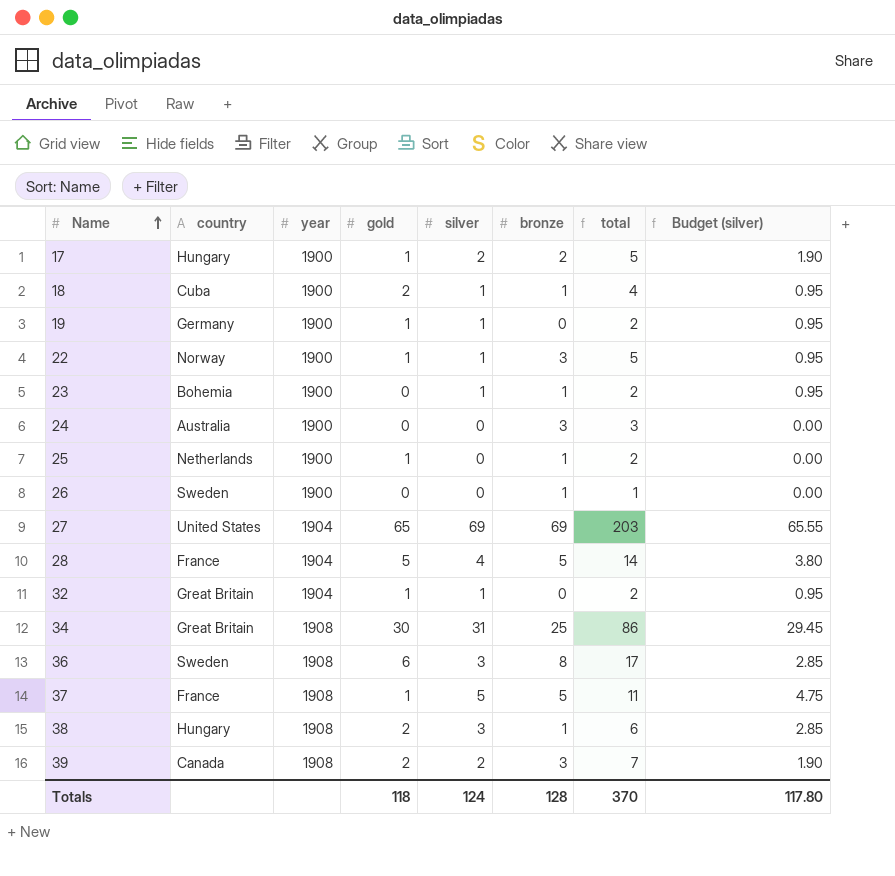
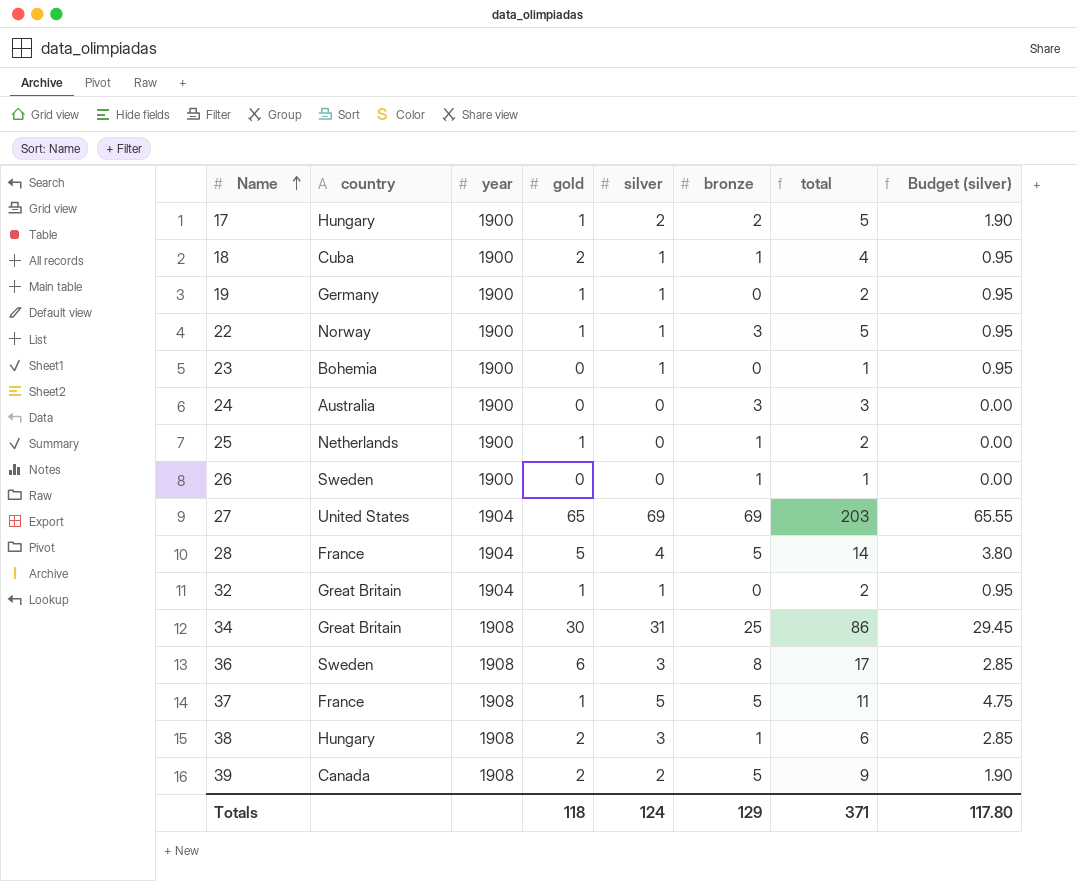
23 | bronze: 1 -> 0
23 | total: 2 -> 1
39 | bronze: 3 -> 5
39 | total: 7 -> 9
Totals | bronze: 128 -> 129
Totals | total: 370 -> 371

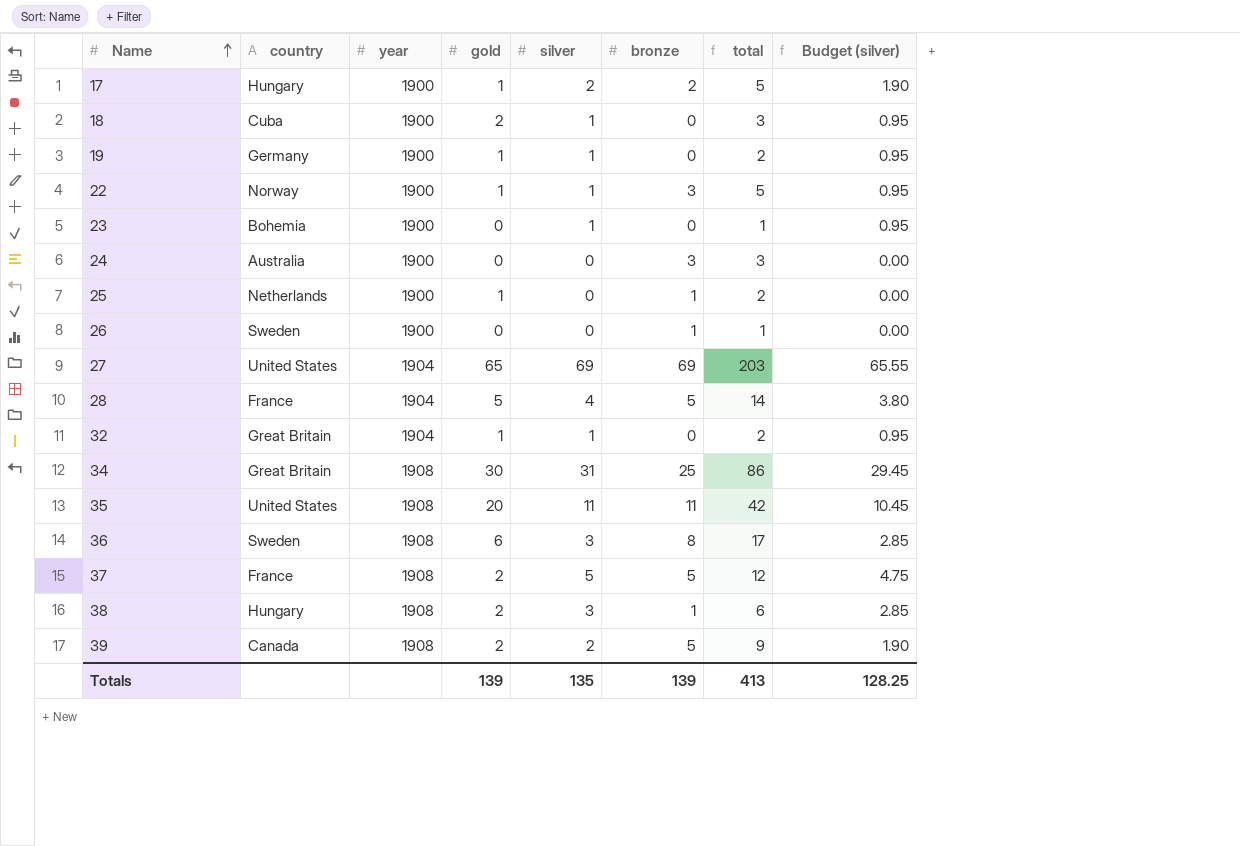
18 | bronze: 1 -> 0
18 | total: 4 -> 3
row 35: none -> United States | 1908 | 20 | 11 | 11 | 42 | 10.45
37 | gold: 1 -> 2
37 | total: 11 -> 12
Totals | gold: 118 -> 139
Totals | silver: 124 -> 135
Totals | bronze: 129 -> 139
Totals | total: 371 -> 413
Totals | Budget (silver): 117.80 -> 128.25

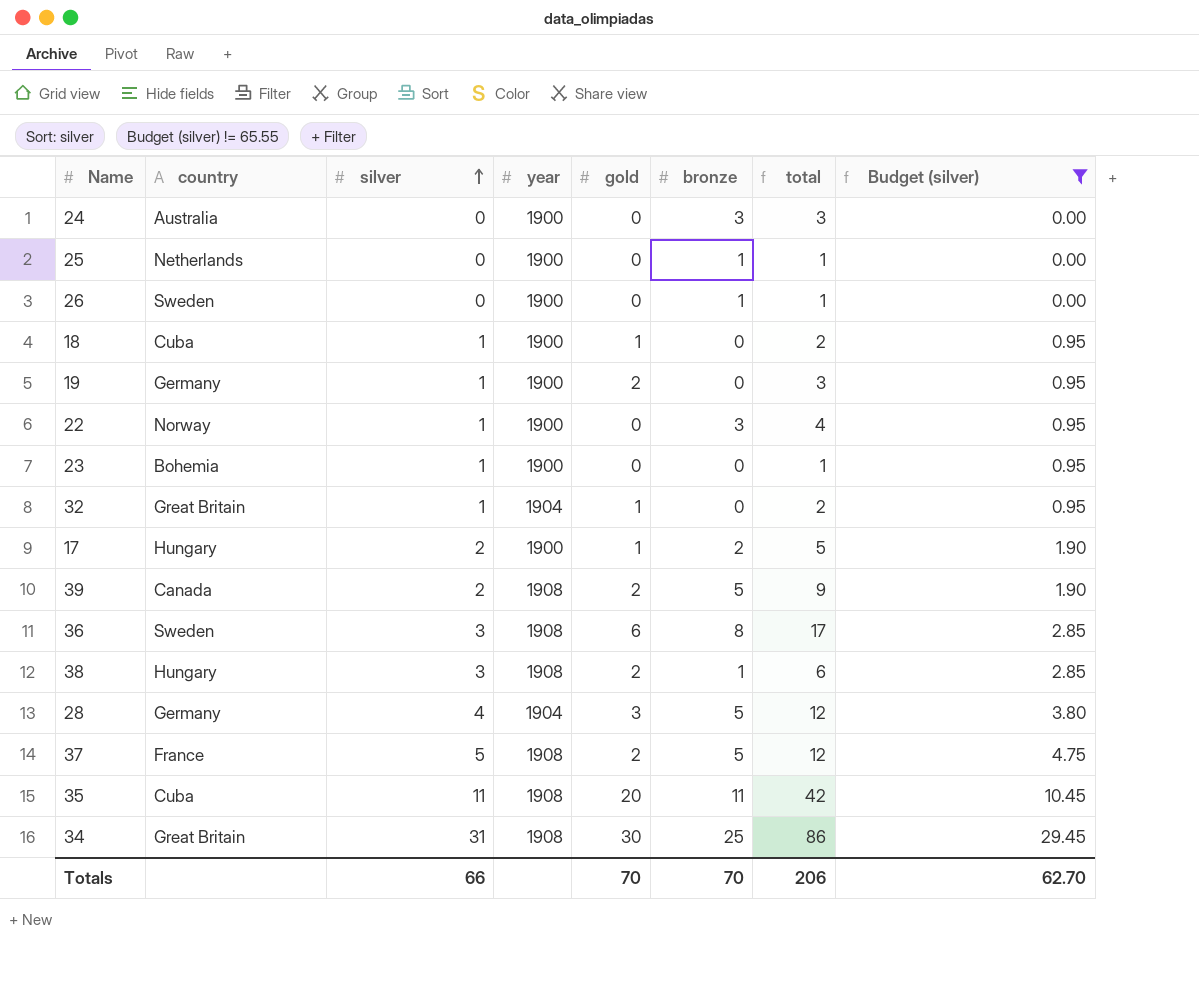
filter: none -> Budget (silver) != 65.55
row order: Name ascending -> silver ascending
column silver | position: 5 -> 3
25 | gold: 1 -> 0
25 | total: 2 -> 1
18 | gold: 2 -> 1
18 | total: 3 -> 2
19 | gold: 1 -> 2
19 | total: 2 -> 3
22 | gold: 1 -> 0
22 | total: 5 -> 4
28 | country: France -> Germany
28 | gold: 5 -> 3
28 | total: 14 -> 12
35 | country: United States -> Cuba
Totals | silver: 135 -> 66
Totals | gold: 139 -> 70
Totals | bronze: 139 -> 70
Totals | total: 413 -> 206
Totals | Budget (silver): 128.25 -> 62.70

